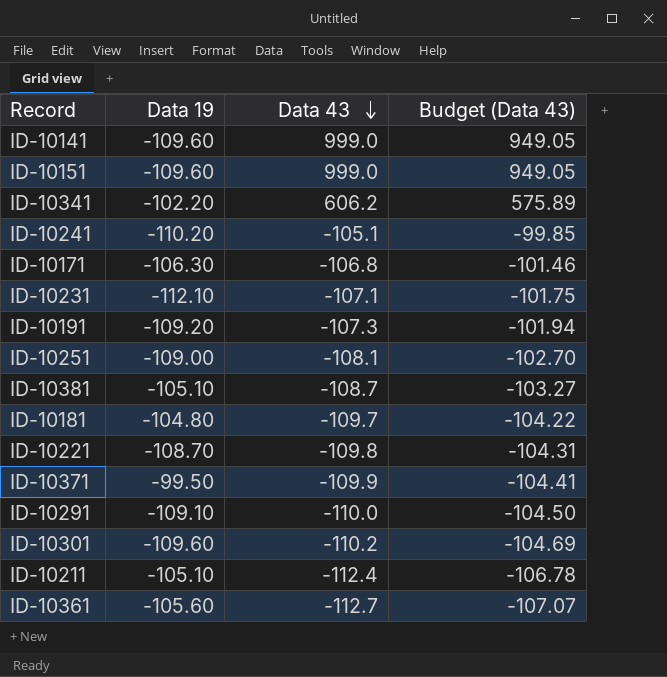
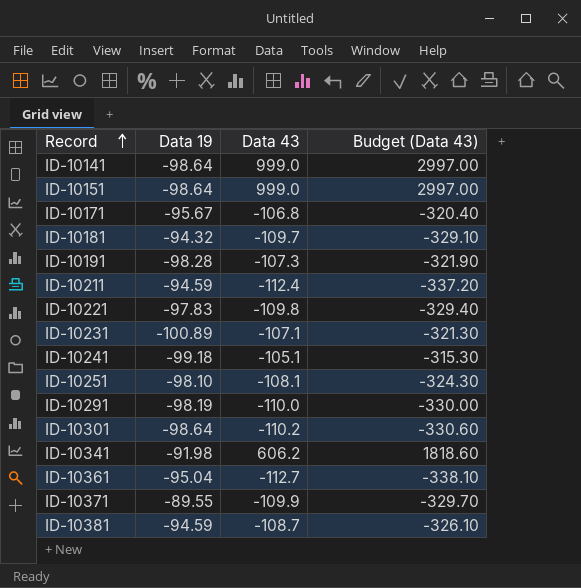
row order: Data 43 descending -> Record ascending
column Budget (Data 43) | formula: [Data 43] * 0.95 -> [Data 43] * 3
ID-10141 | Data 19: -109.60 -> -98.64
ID-10151 | Data 19: -109.60 -> -98.64
ID-10171 | Data 19: -106.30 -> -95.67
ID-10181 | Data 19: -104.80 -> -94.32
ID-10191 | Data 19: -109.20 -> -98.28
ID-10211 | Data 19: -105.10 -> -94.59
ID-10221 | Data 19: -108.70 -> -97.83
ID-10231 | Data 19: -112.10 -> -100.89
ID-10241 | Data 19: -110.20 -> -99.18
ID-10251 | Data 19: -109.00 -> -98.10
ID-10291 | Data 19: -109.10 -> -98.19
ID-10301 | Data 19: -109.60 -> -98.64
ID-10341 | Data 19: -102.20 -> -91.98
ID-10361 | Data 19: -105.60 -> -95.04
ID-10371 | Data 19: -99.50 -> -89.55
ID-10381 | Data 19: -105.10 -> -94.59

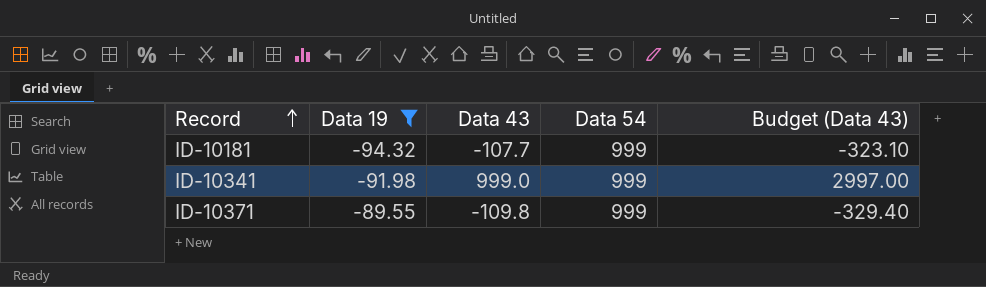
filter: none -> Data 19 >= -94.32
column Data 54 | position: none -> 4
ID-10181 | Data 43: -109.7 -> -107.7
ID-10181 | Budget (Data 43): -329.10 -> -323.10
ID-10341 | Data 43: 606.2 -> 999.0
ID-10341 | Budget (Data 43): 1818.60 -> 2997.00
ID-10371 | Data 43: -109.9 -> -109.8
ID-10371 | Budget (Data 43): -329.70 -> -329.40

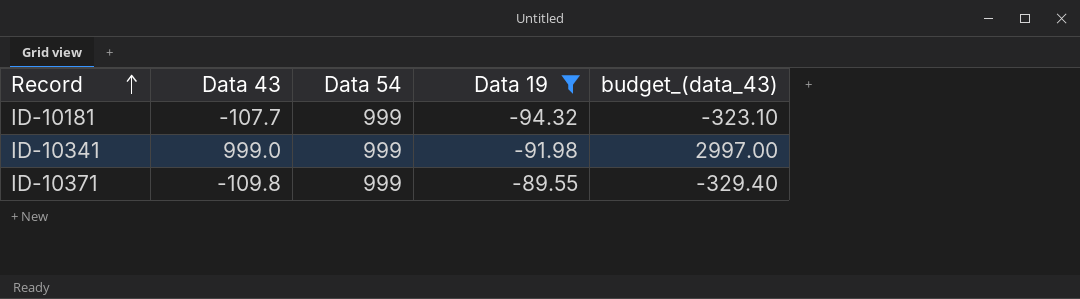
column Data 19 | position: 2 -> 4
column name: Budget (Data 43) -> budget_(data_43)

